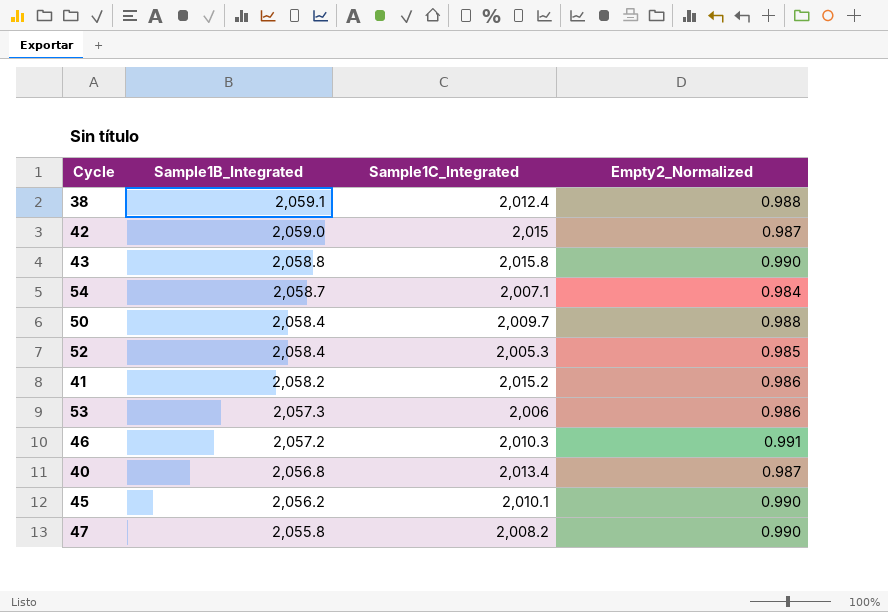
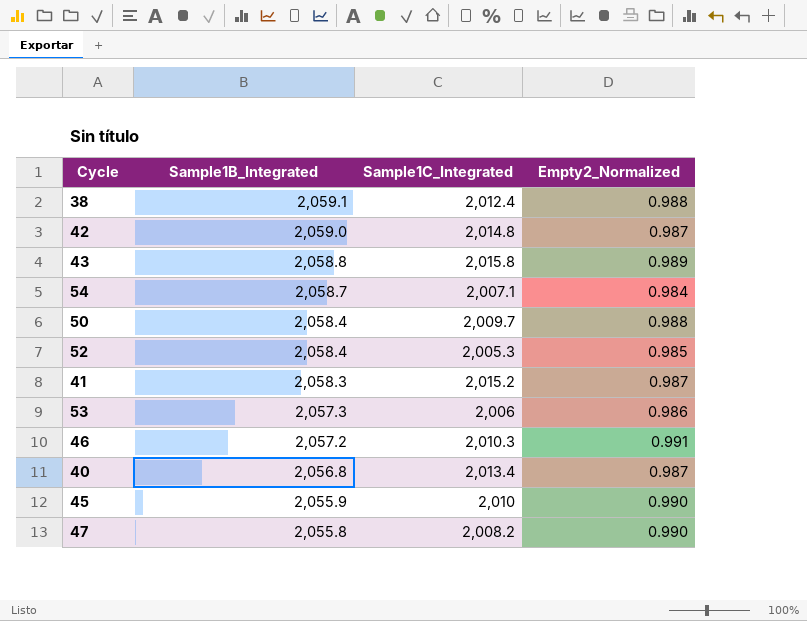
42 | Sample1C_Integrated: 2,015 -> 2,014.8
43 | Empty2_Normalized: 0.990 -> 0.989
41 | Sample1B_Integrated: 2,058.2 -> 2,058.3
41 | Empty2_Normalized: 0.986 -> 0.987
45 | Sample1B_Integrated: 2,056.2 -> 2,055.9
45 | Sample1C_Integrated: 2,010.1 -> 2,010

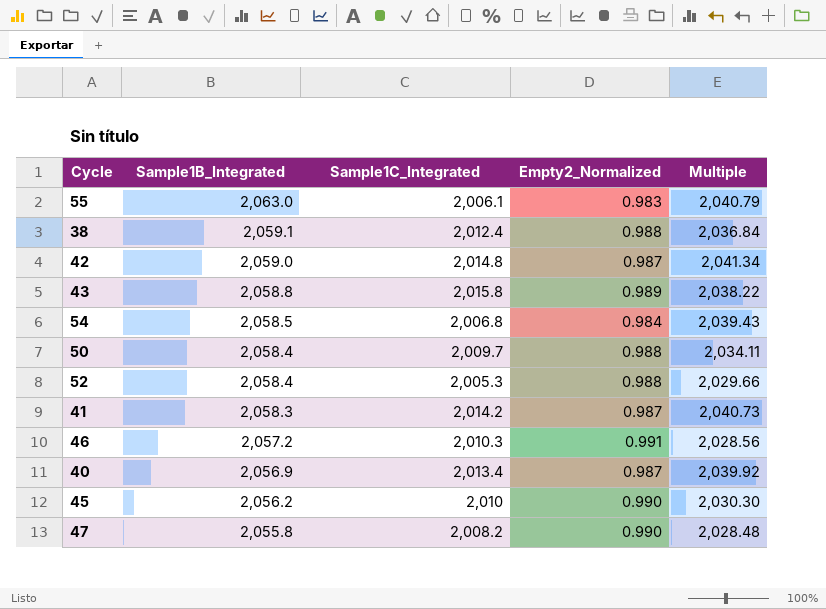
column Multiple | formula: none -> [Sample1C_Integrated] / [Empty2_Normalized]
row 53: 2,057.3 | 2,006 | 0.986 -> none
row 55: none -> 2,063.0 | 2,006.1 | 0.983 | 2,040.79
54 | Sample1B_Integrated: 2,058.7 -> 2,058.5
54 | Sample1C_Integrated: 2,007.1 -> 2,006.8
52 | Empty2_Normalized: 0.985 -> 0.988
41 | Sample1C_Integrated: 2,015.2 -> 2,014.2
40 | Sample1B_Integrated: 2,056.8 -> 2,056.9
45 | Sample1B_Integrated: 2,055.9 -> 2,056.2

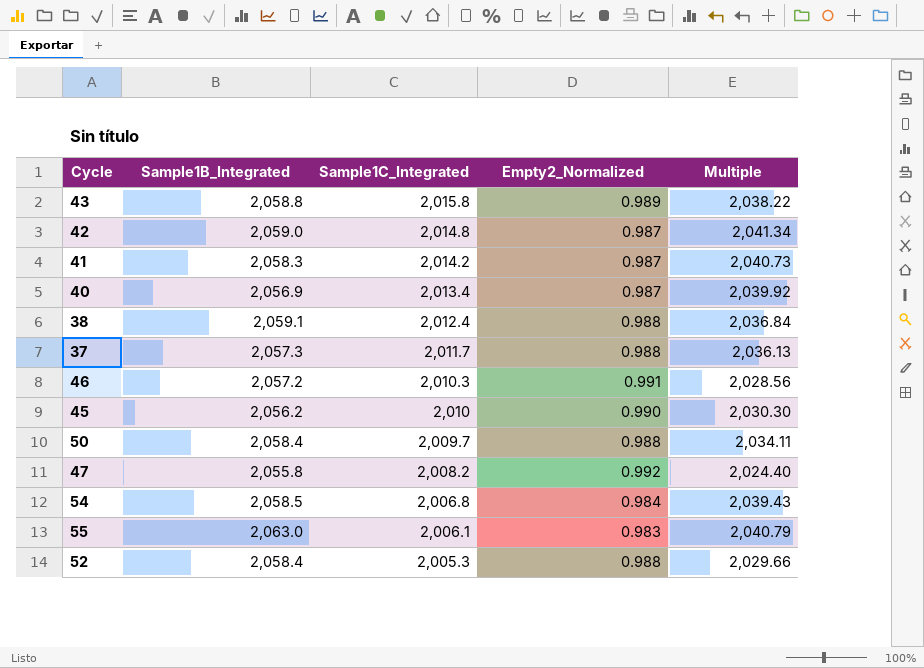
row order: Sample1B_Integrated descending -> Sample1C_Integrated descending
row 37: none -> 2,057.3 | 2,011.7 | 0.988 | 2,036.13
47 | Empty2_Normalized: 0.990 -> 0.992
47 | Multiple: 2,028.48 -> 2,024.40

